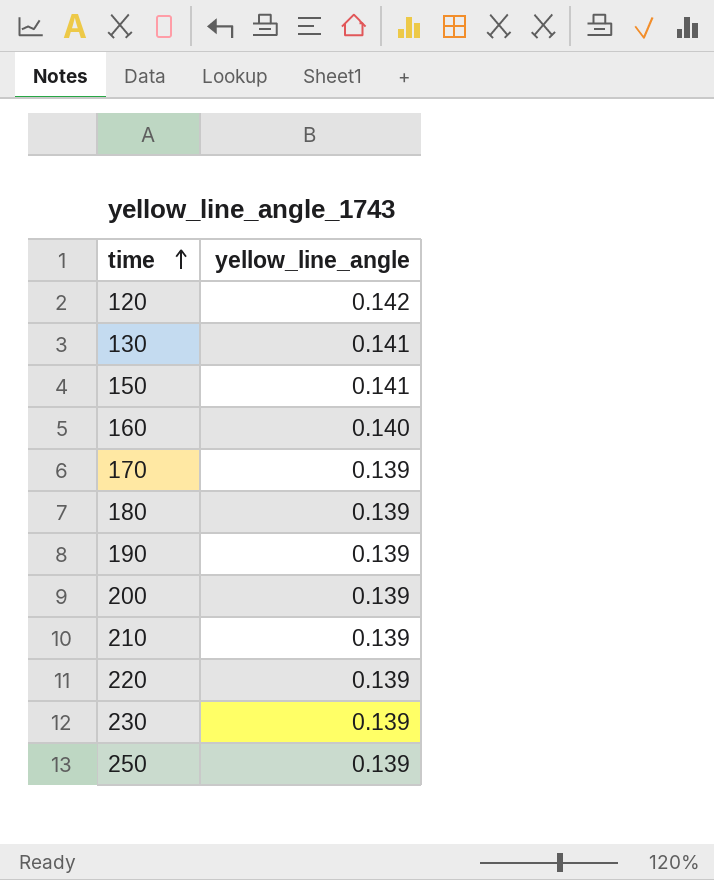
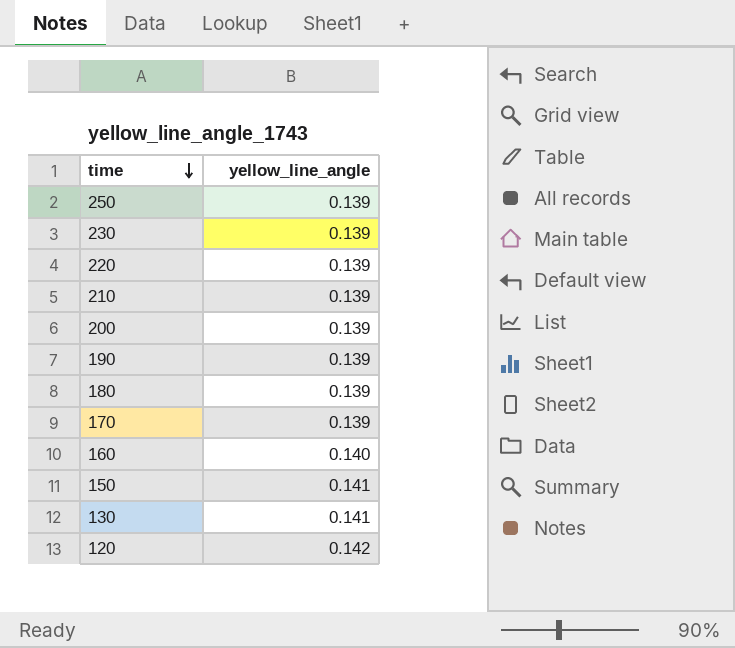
row order: time ascending -> time descending

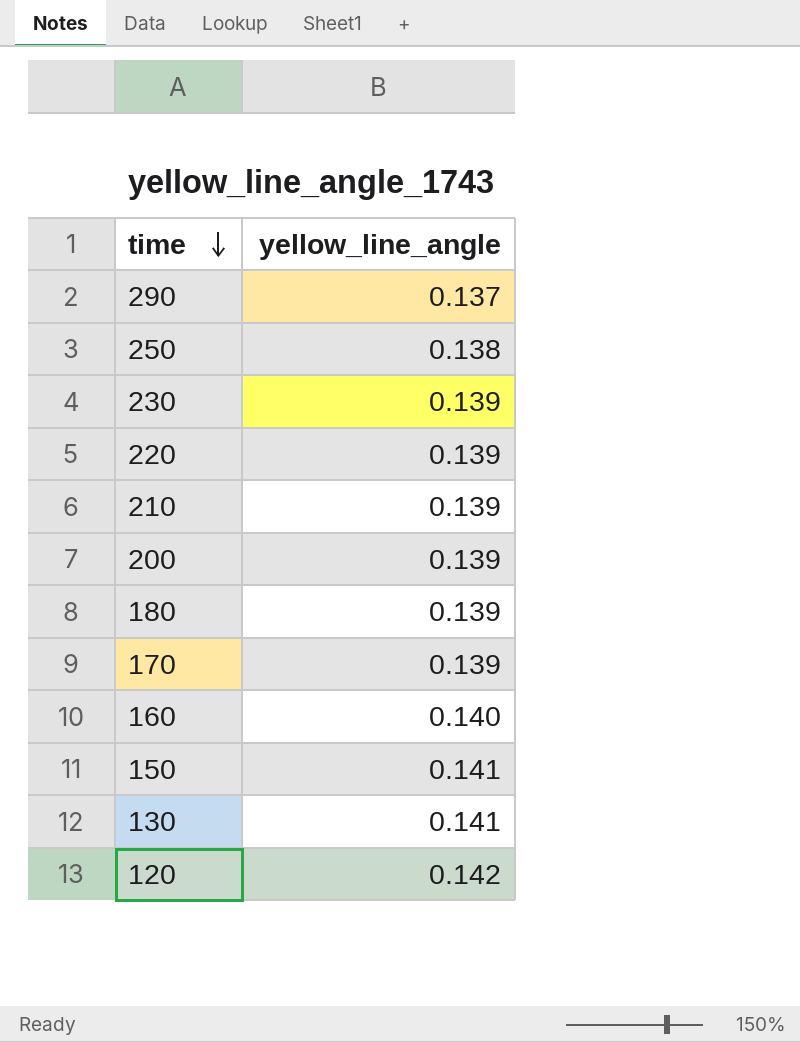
row 190: 0.139 -> none
row 290: none -> 0.137
250 | yellow_line_angle: 0.139 -> 0.138

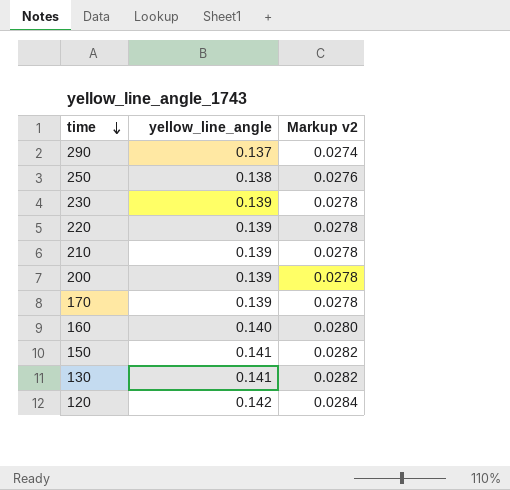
column Markup v2 | formula: none -> [yellow_line_angle] * 0.2
row 180: 0.139 -> none

